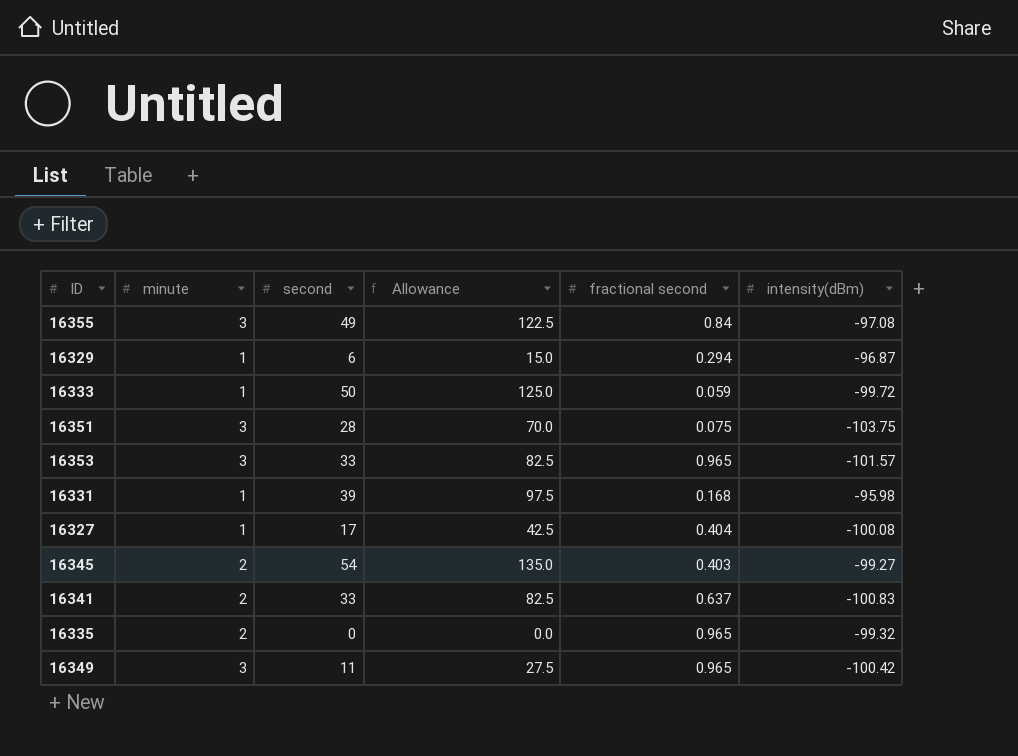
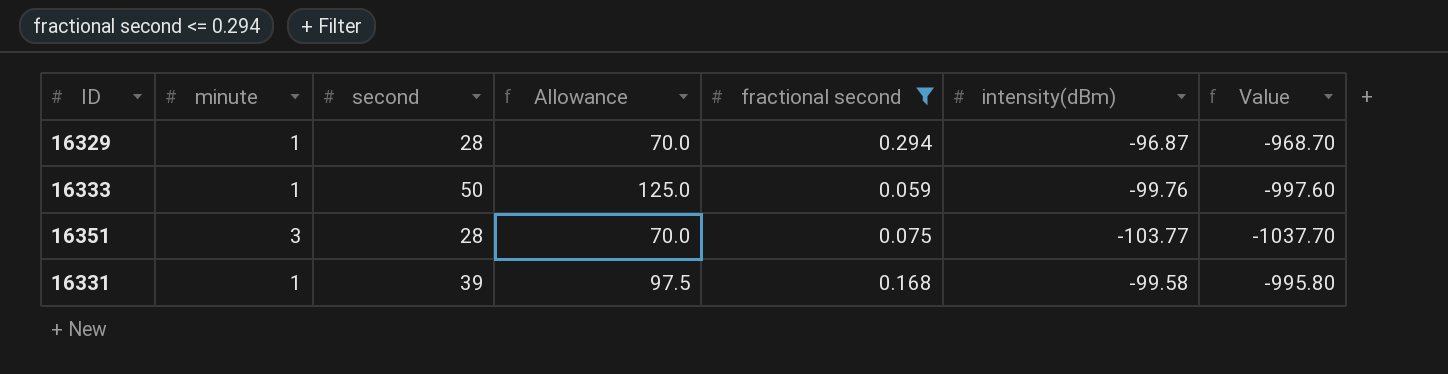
filter: none -> fractional second <= 0.294
column Value | formula: none -> [intensity(dBm)] * 10
16329 | second: 6 -> 28
16329 | Allowance: 15.0 -> 70.0
16333 | intensity(dBm): -99.72 -> -99.76
16351 | intensity(dBm): -103.75 -> -103.77
16331 | intensity(dBm): -95.98 -> -99.58

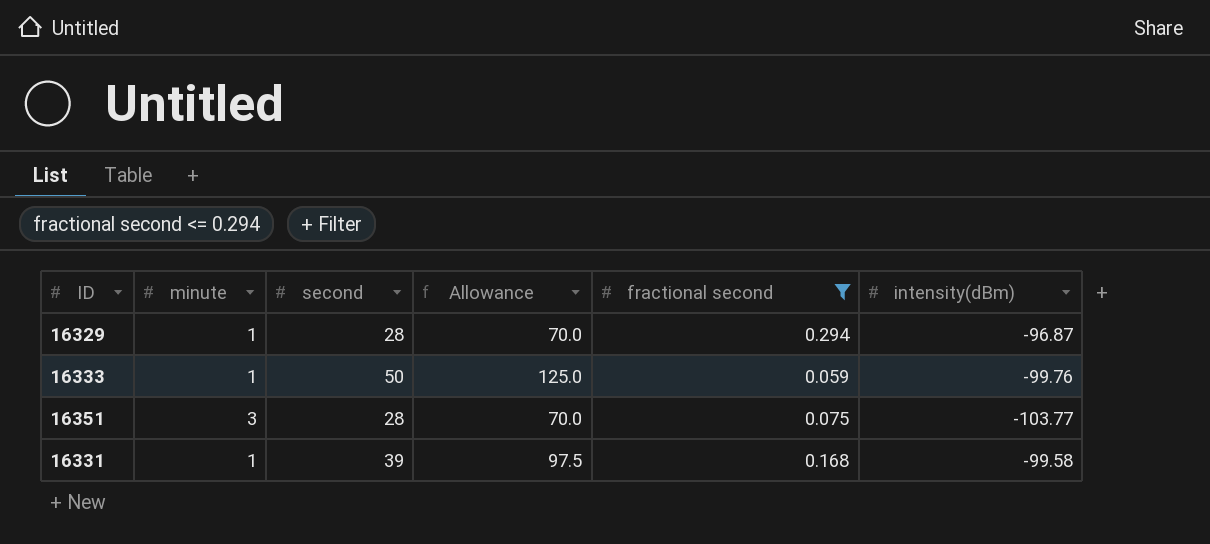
column Value | formula: [intensity(dBm)] * 10 -> none

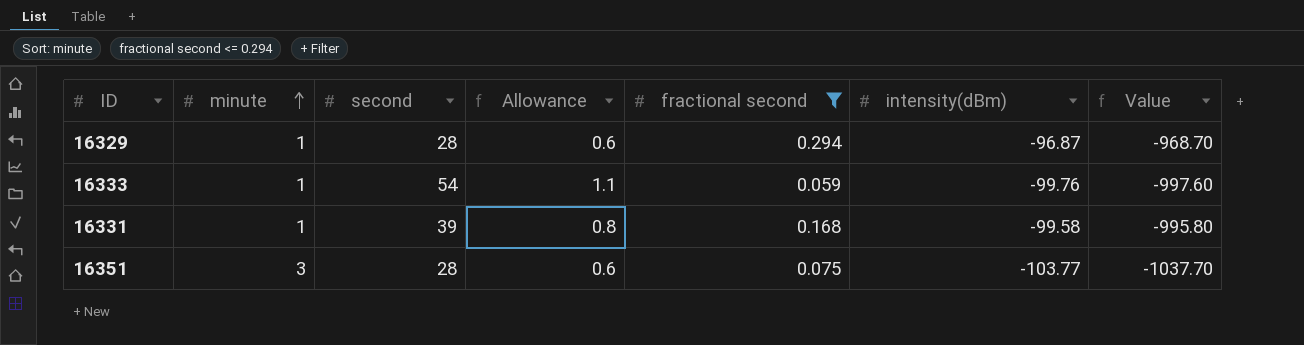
row order: none -> minute ascending
column Allowance | formula: [second] * 2.5 -> [second] * 0.02
column Value | formula: none -> [intensity(dBm)] * 10
16333 | second: 50 -> 54

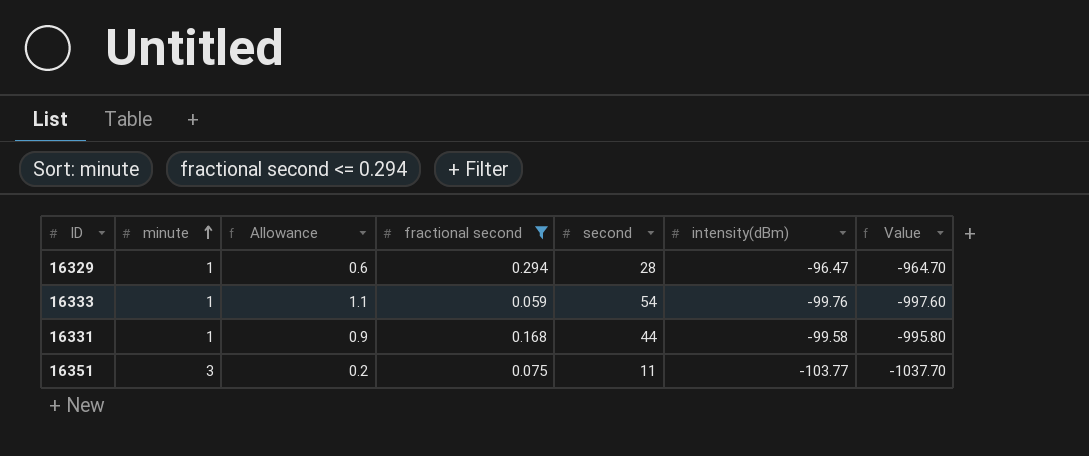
column second | position: 3 -> 5
16329 | intensity(dBm): -96.87 -> -96.47
16329 | Value: -968.70 -> -964.70
16331 | Allowance: 0.8 -> 0.9
16331 | second: 39 -> 44
16351 | Allowance: 0.6 -> 0.2
16351 | second: 28 -> 11

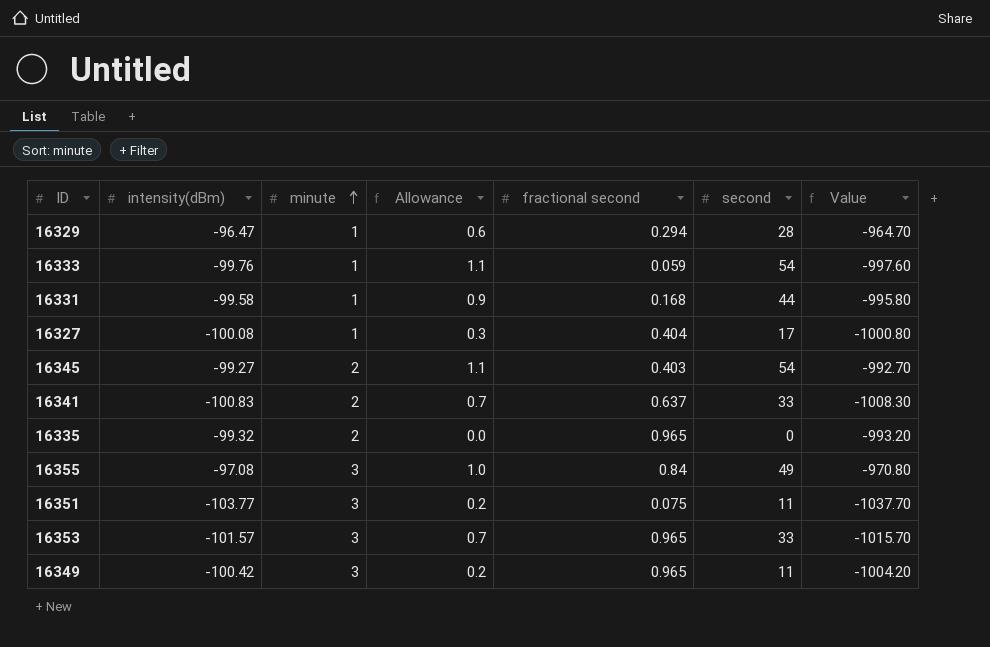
filter: fractional second <= 0.294 -> none
column intensity(dBm) | position: 6 -> 2

